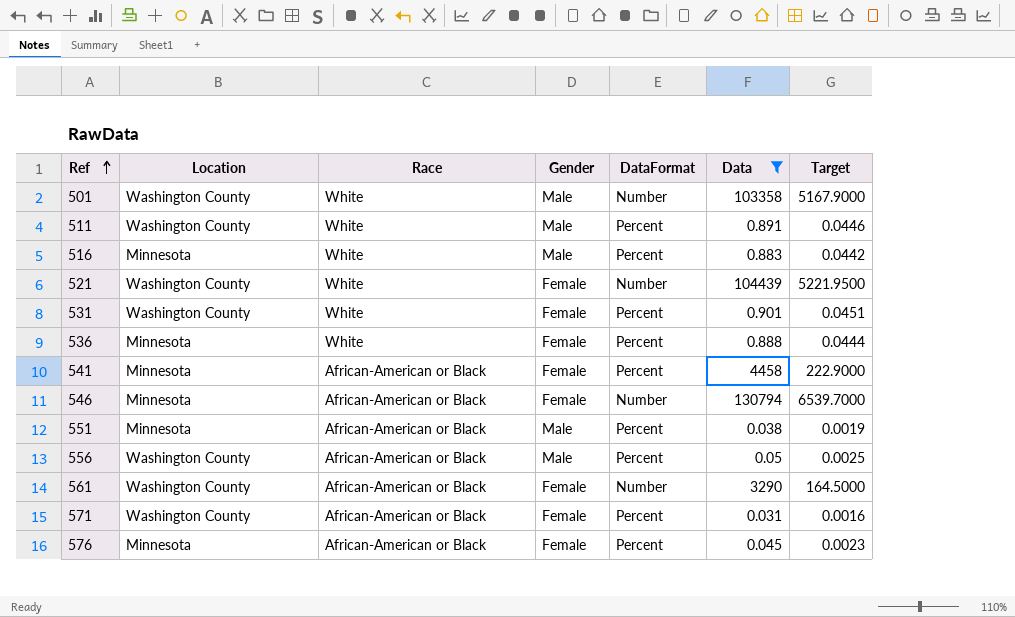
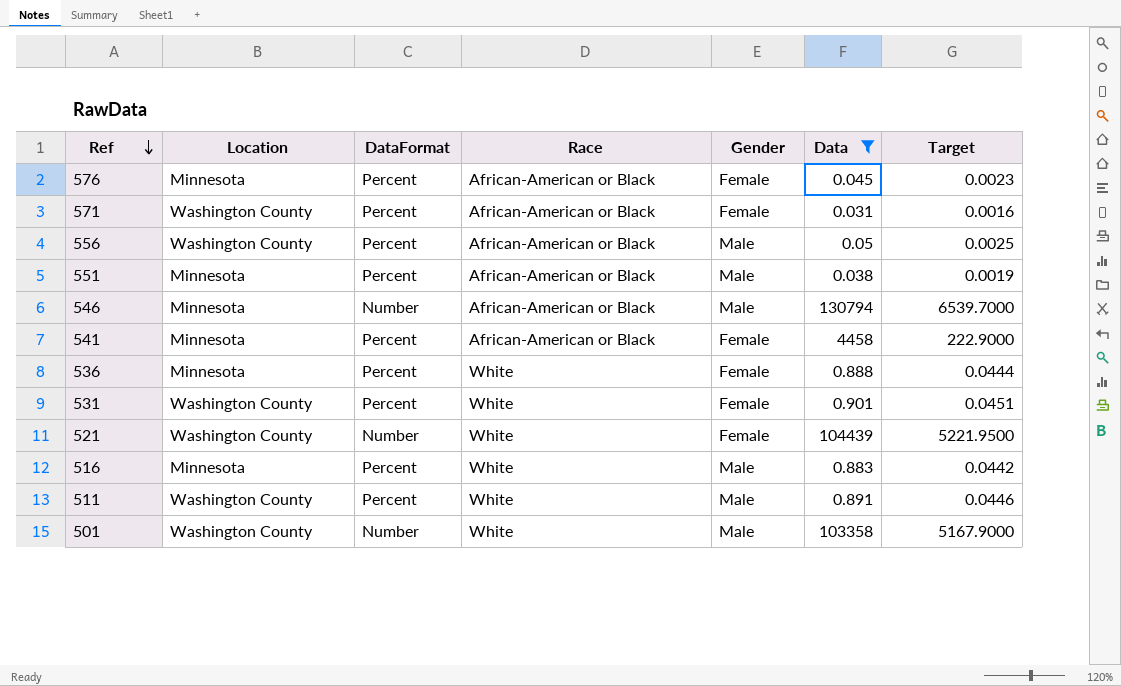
row order: Ref ascending -> Ref descending
column DataFormat | position: 5 -> 3
row 561: Washington County | African-American or Black | Female | Number | 3290 | 164.5000 -> none
546 | Gender: Female -> Male

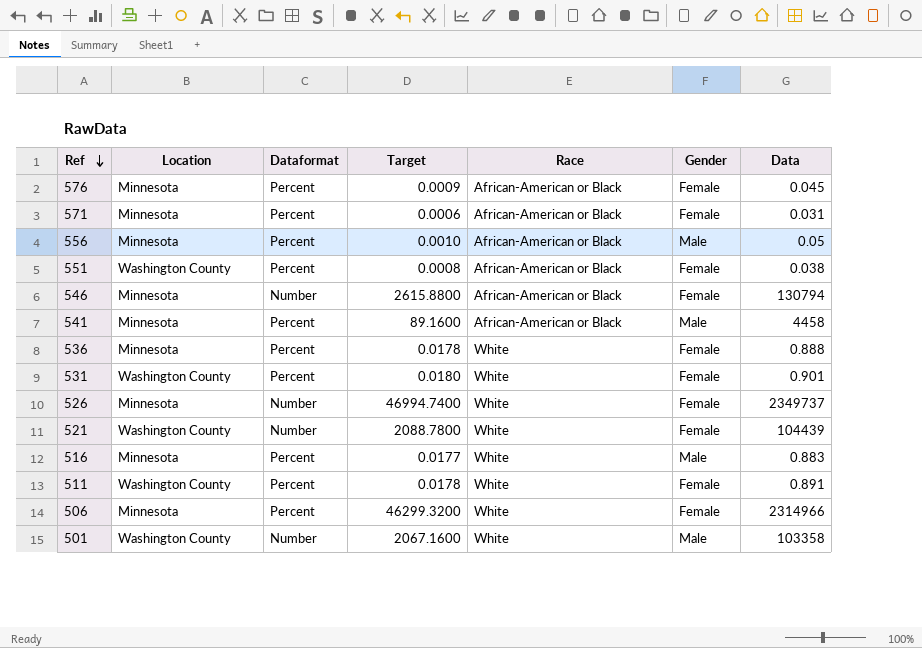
filter: Data <= 130794 -> none
column name: DataFormat -> Dataformat
column Target | formula: [Data] * 0.05 -> [Data] * 0.02
column Target | position: 7 -> 4
571 | Location: Washington County -> Minnesota
556 | Location: Washington County -> Minnesota
551 | Location: Minnesota -> Washington County
551 | Gender: Male -> Female
546 | Gender: Male -> Female
541 | Gender: Female -> Male
511 | Gender: Male -> Female

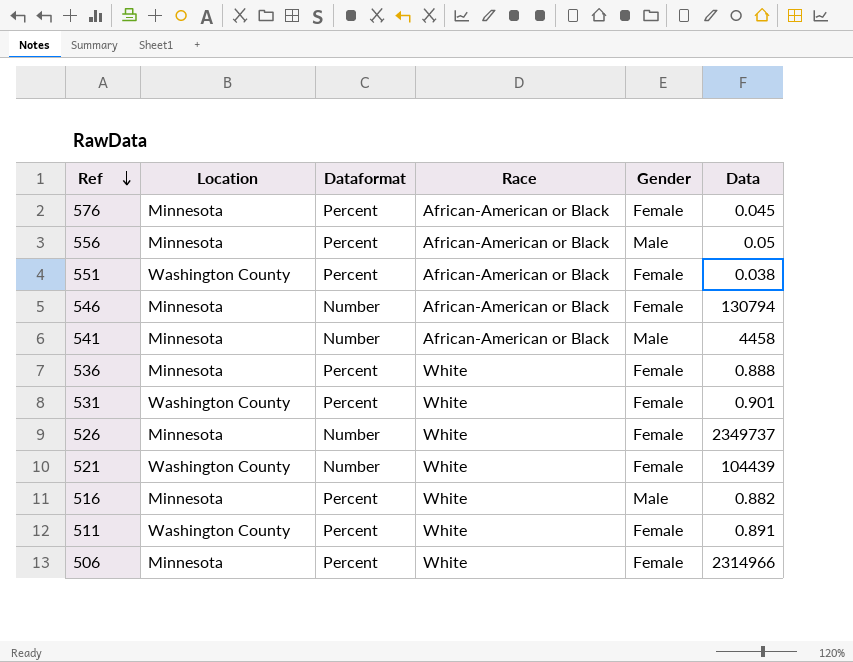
column Target | formula: [Data] * 0.02 -> none
row 571: Minnesota | Percent | 0.0006 | African-American or Black | Female | 0.031 -> none
row 501: Washington County | Number | 2067.1600 | White | Male | 103358 -> none
541 | Dataformat: Percent -> Number
516 | Data: 0.883 -> 0.882

